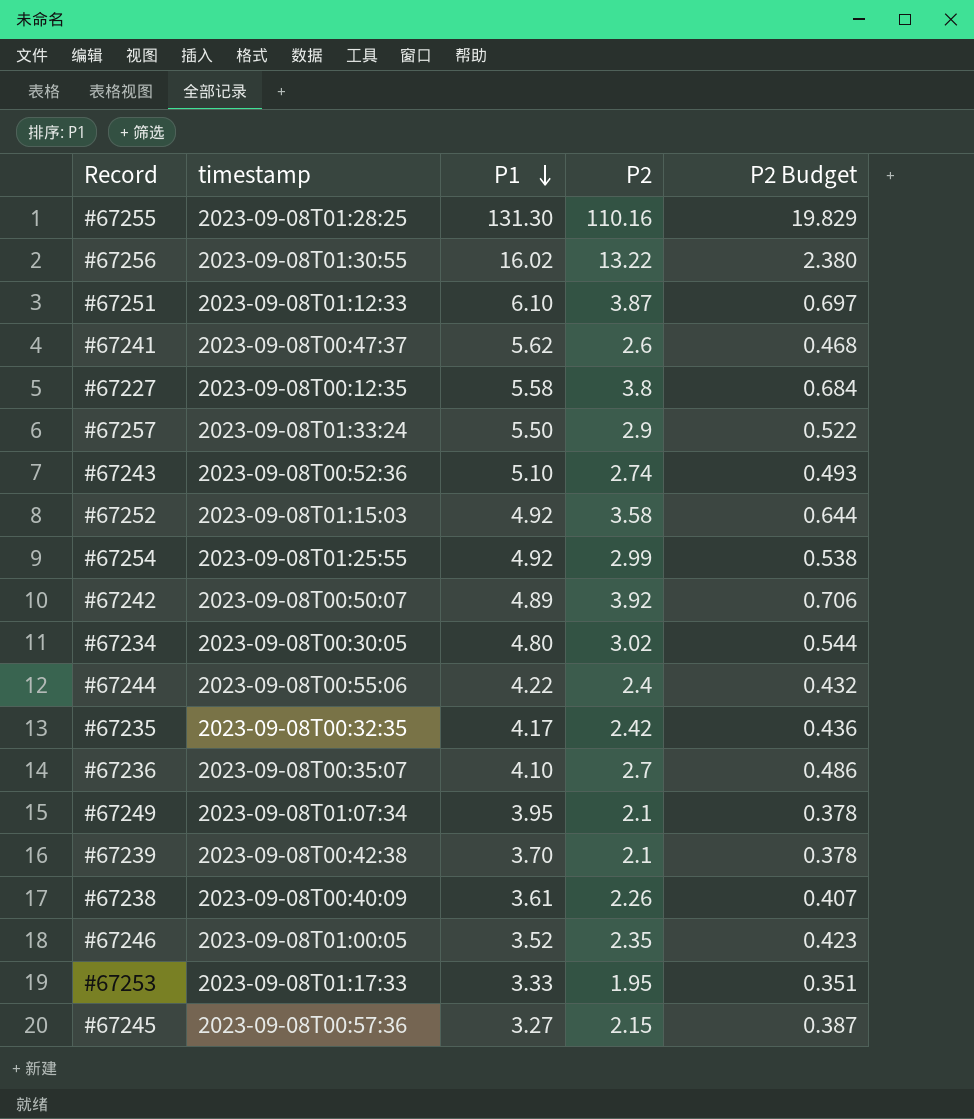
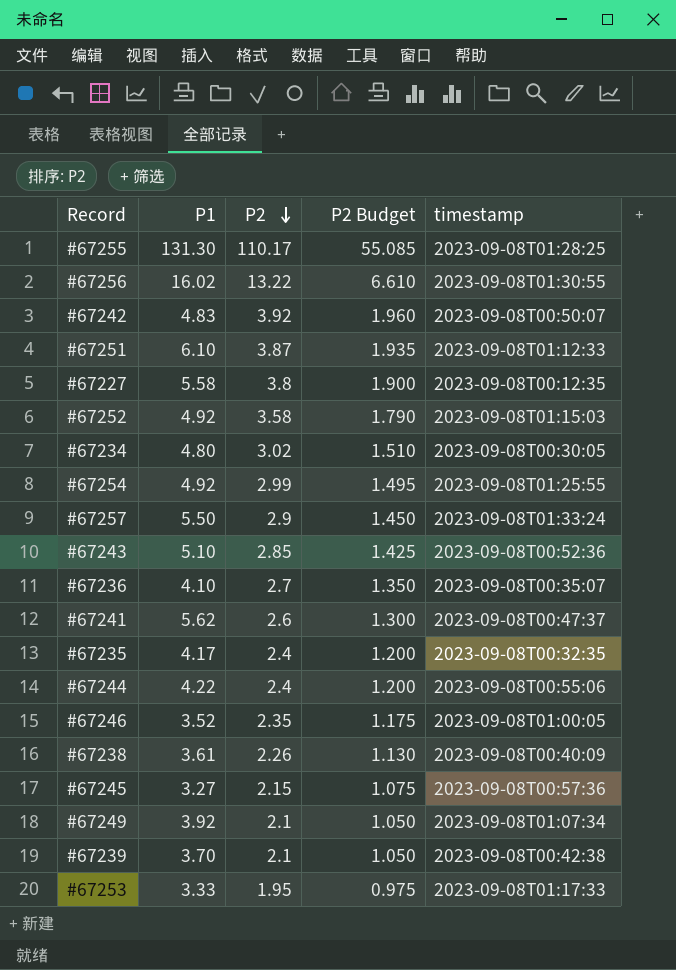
row order: P1 descending -> P2 descending
column P2 Budget | formula: [P2] * 0.18 -> [P2] * 0.5
column timestamp | position: 2 -> 5
#67255 | P2: 110.16 -> 110.17
#67242 | P1: 4.89 -> 4.83
#67243 | P2: 2.74 -> 2.85
#67235 | P2: 2.42 -> 2.4
#67249 | P1: 3.95 -> 3.92

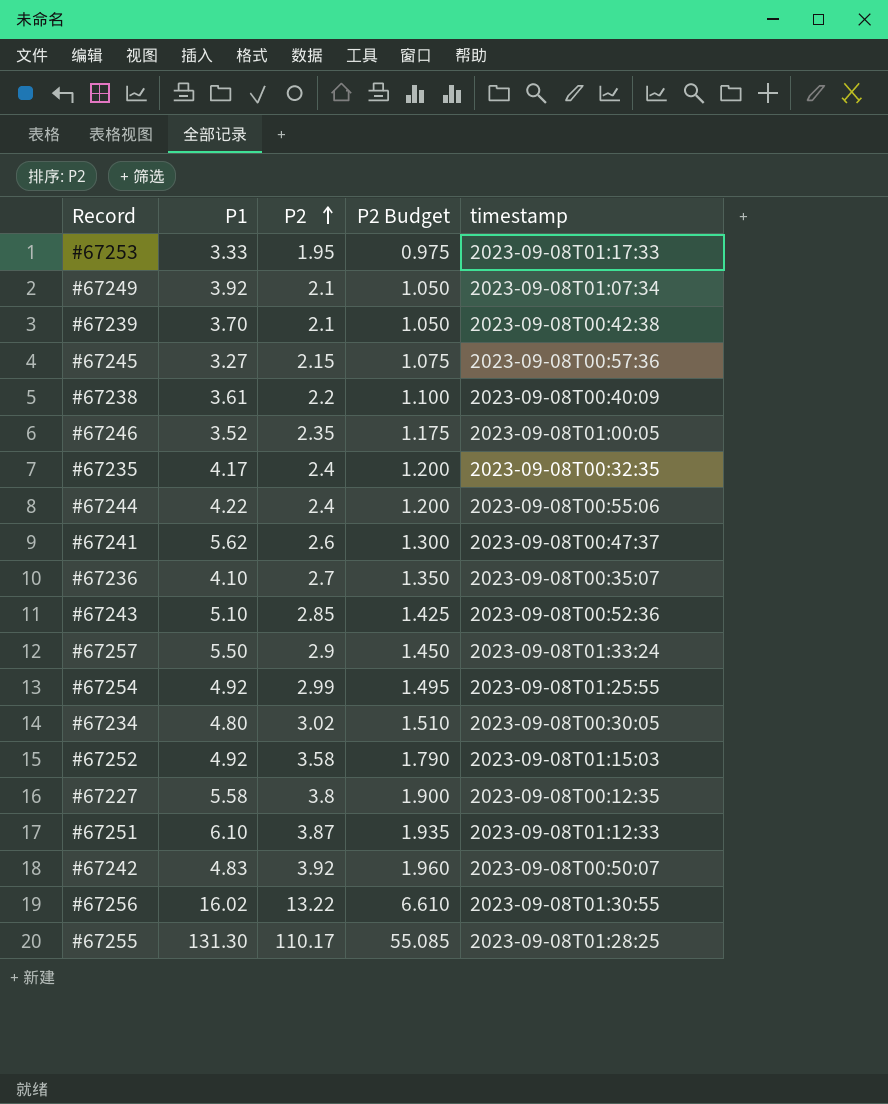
row order: P2 descending -> P2 ascending
#67238 | P2: 2.26 -> 2.2
#67238 | P2 Budget: 1.130 -> 1.100

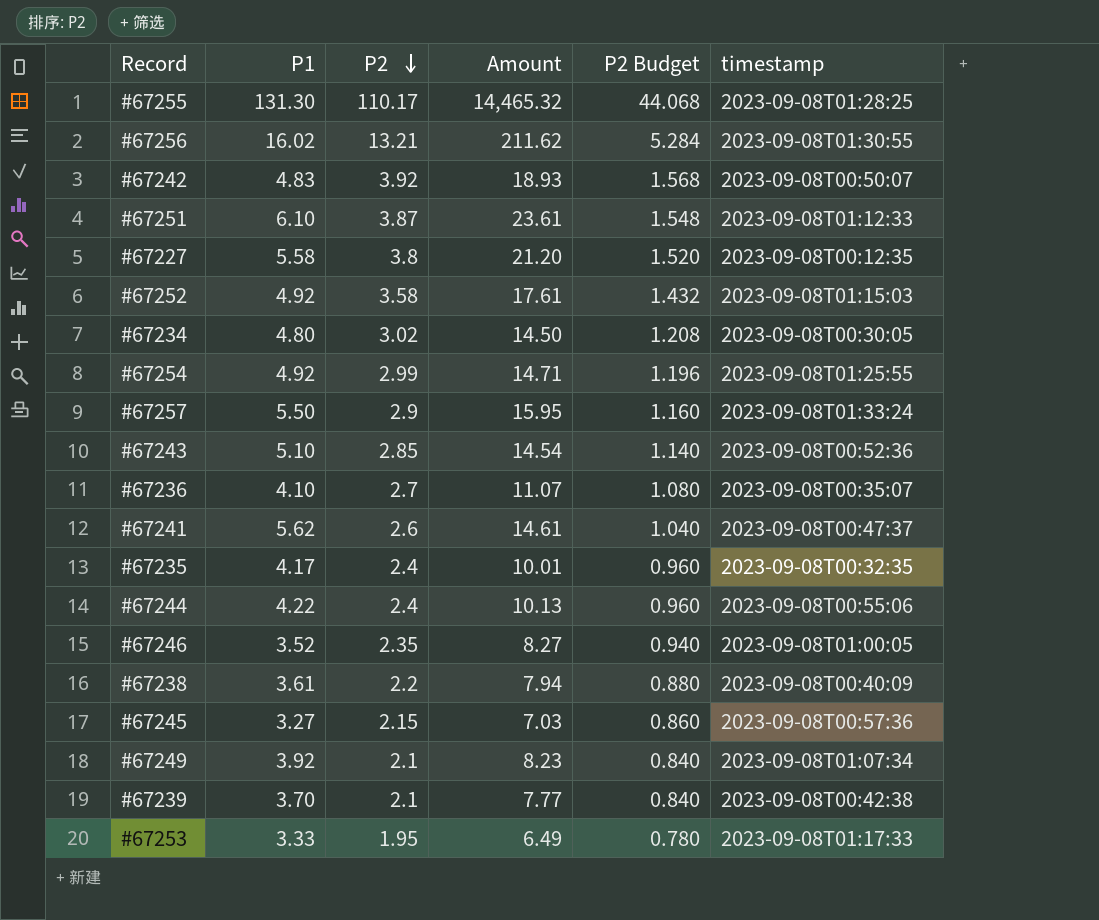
row order: P2 ascending -> P2 descending
column Amount | formula: none -> [P1] * [P2]
column P2 Budget | formula: [P2] * 0.5 -> [P2] * 0.4
#67256 | P2: 13.22 -> 13.21

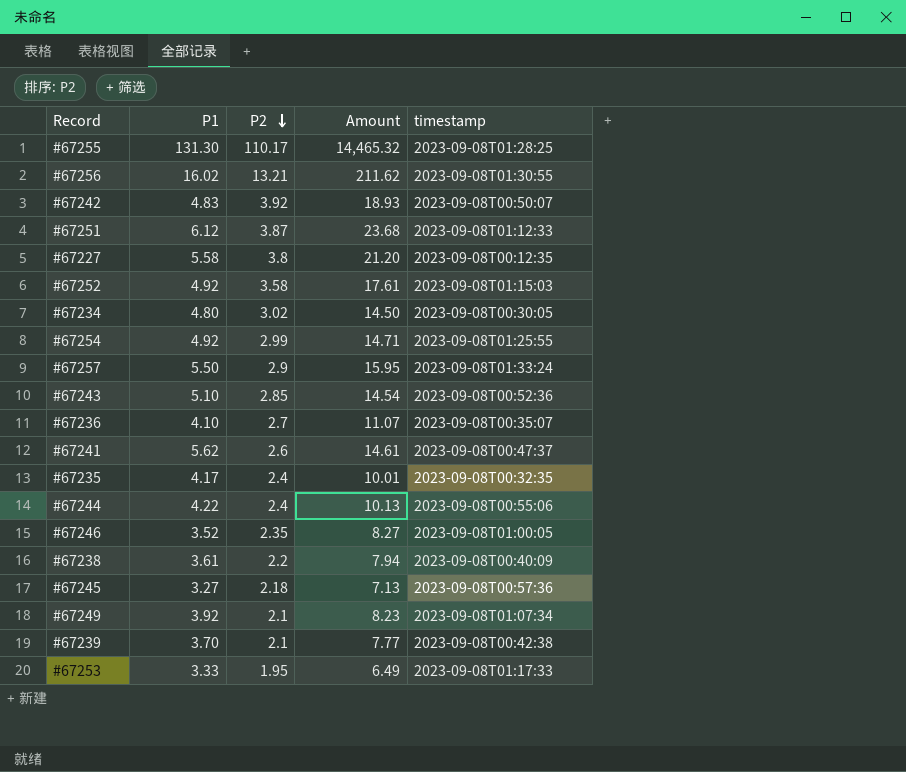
column P2 Budget | formula: [P2] * 0.4 -> none
#67251 | P1: 6.10 -> 6.12
#67251 | Amount: 23.61 -> 23.68
#67245 | P2: 2.15 -> 2.18
#67245 | Amount: 7.03 -> 7.13

